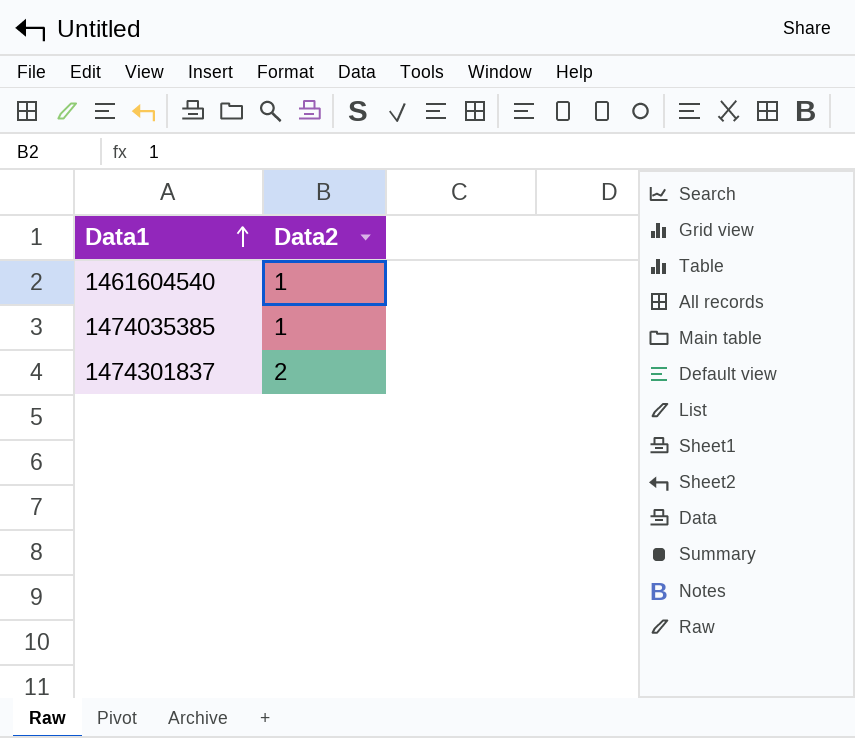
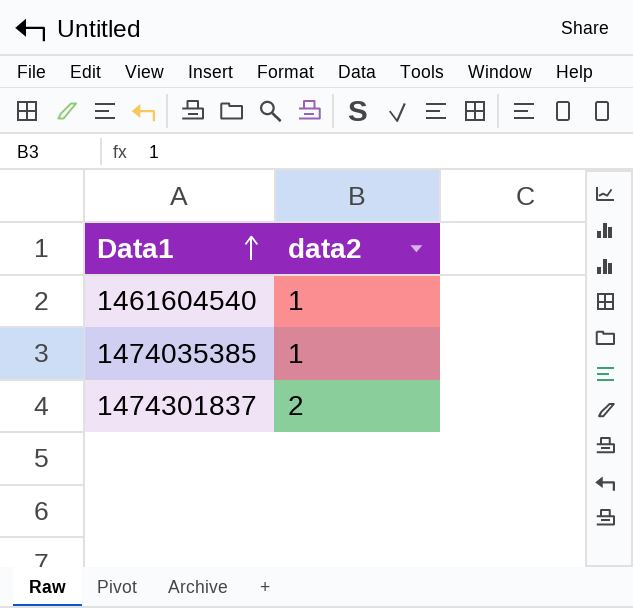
column name: Data2 -> data2

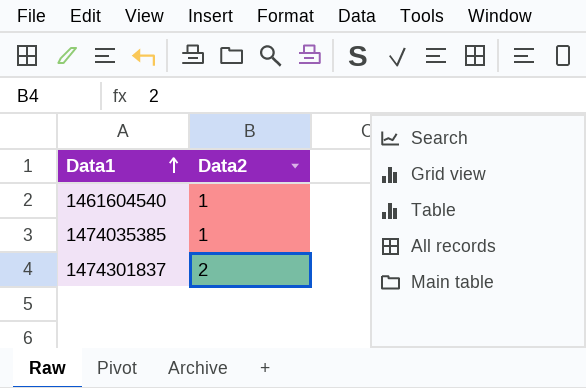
column name: data2 -> Data2

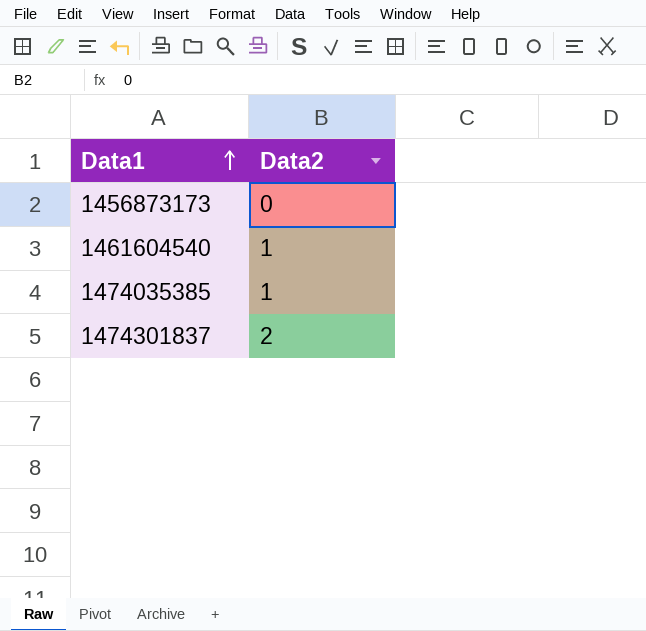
row 1456873173: none -> 0

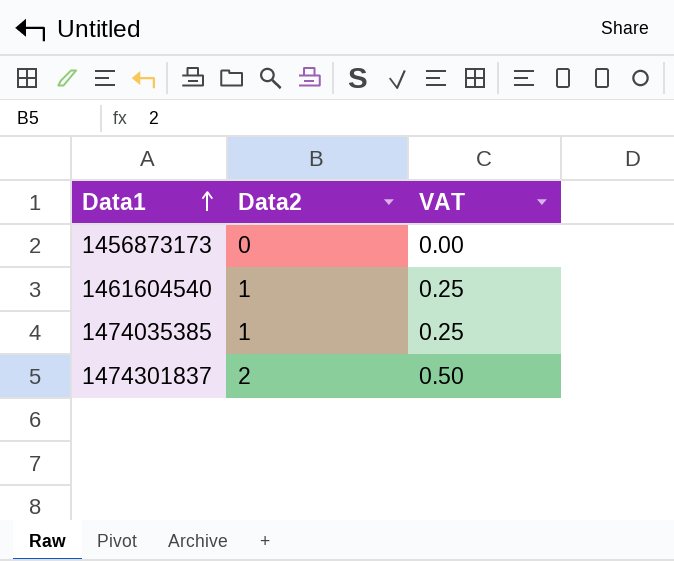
column VAT | formula: none -> [Data2] * 0.25

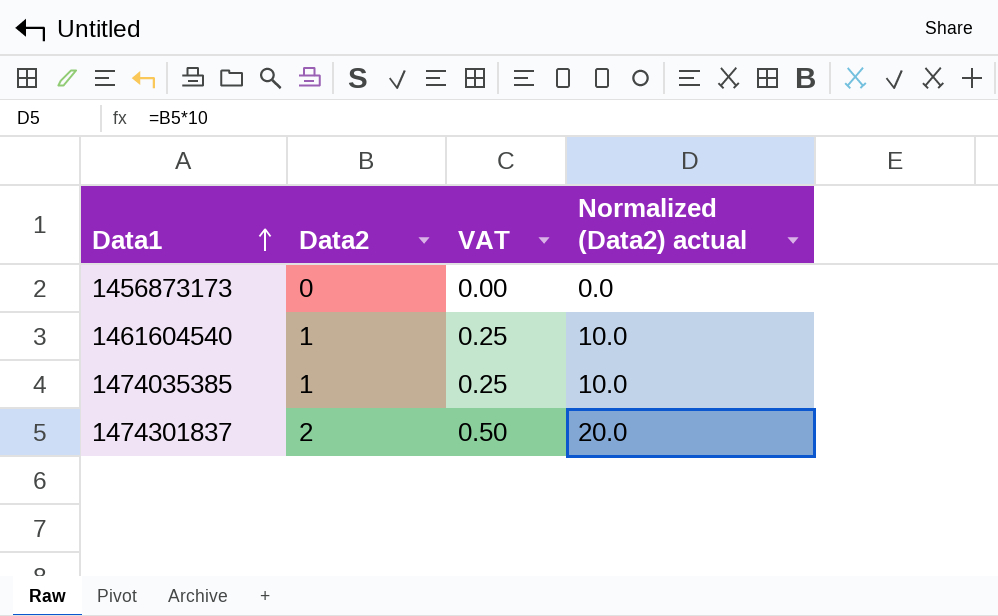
column Normalized (Data2) actual | formula: none -> [Data2] * 10

